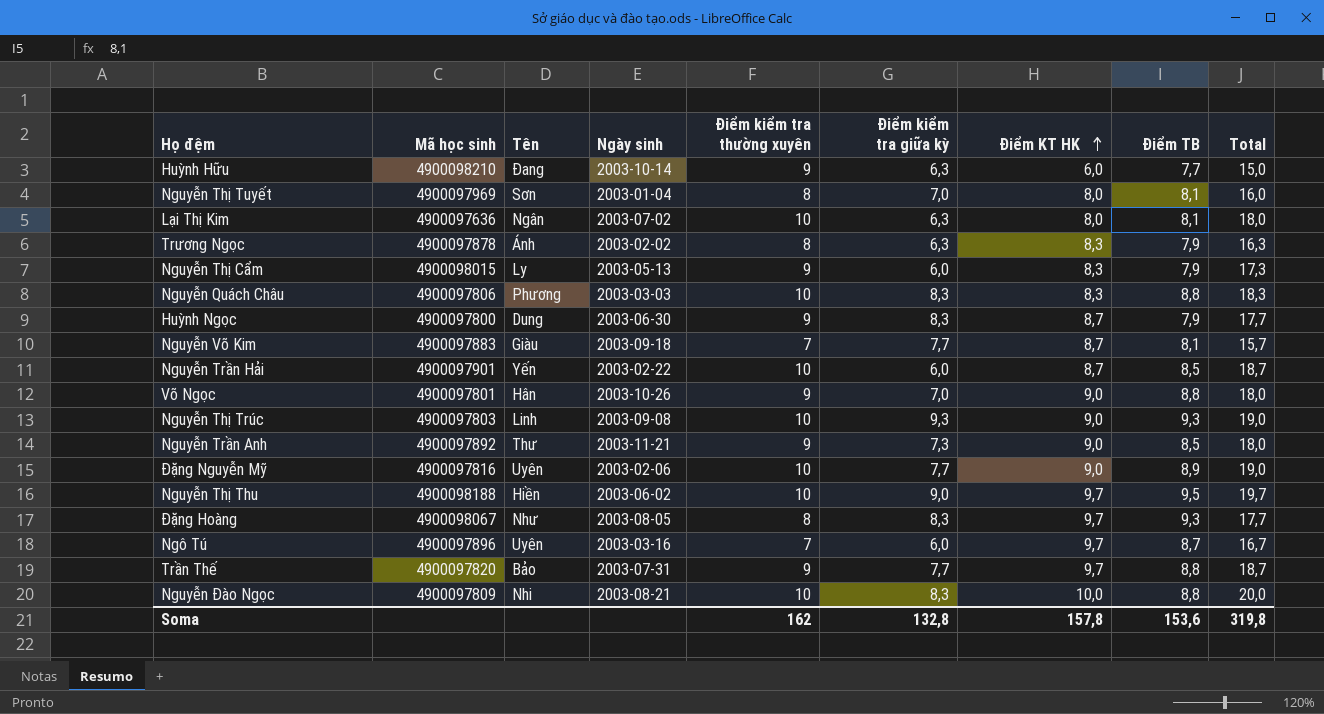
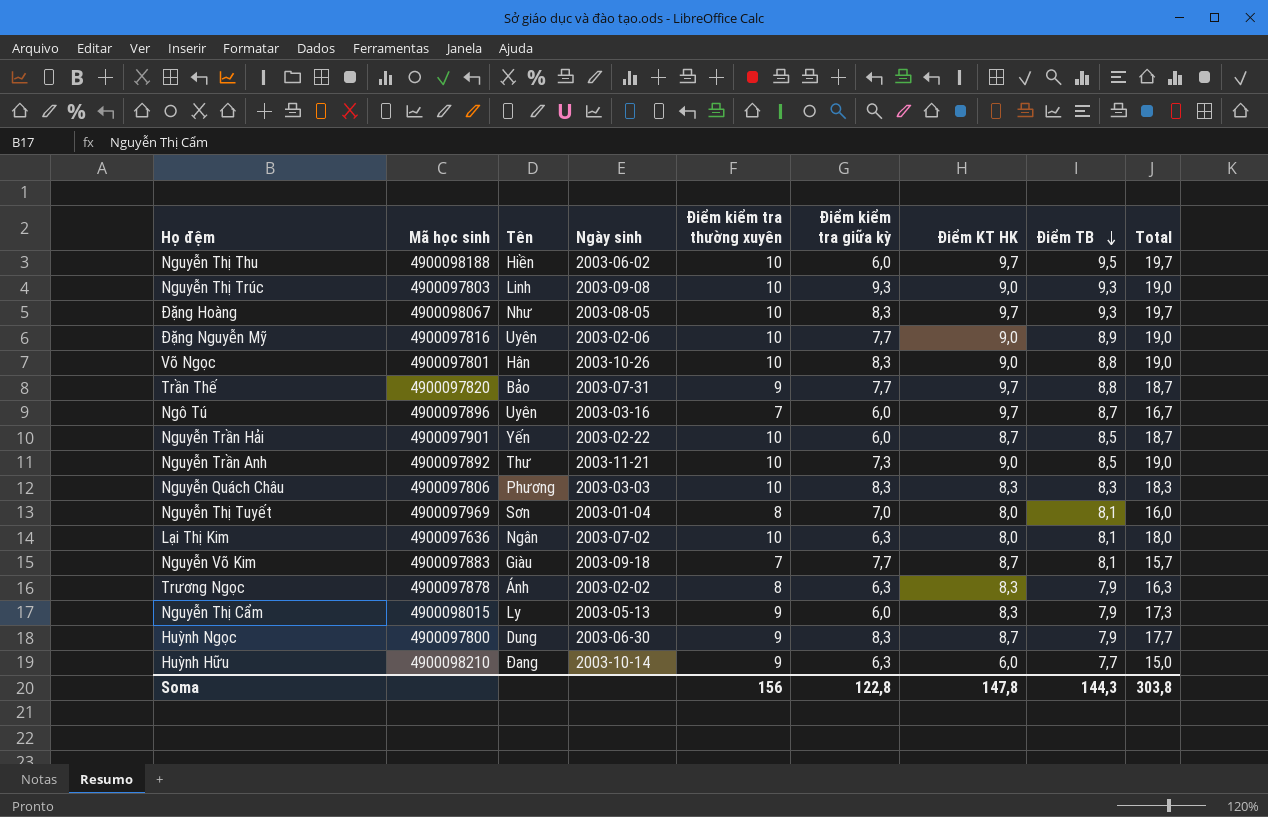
row order: Điểm KT HK ascending -> Điểm TB descending
row Nguyễn Đào Ngọc: 4900097809 | Nhi | 2003-08-21 | 10 | 8,3 | 10,0 | 8,8 | 20,0 -> none
Nguyễn Thị Thu | Điểm kiểm tra giữa kỳ: 9,0 -> 6,0
Đặng Hoàng | Điểm kiểm tra thường xuyên: 8 -> 10
Đặng Hoàng | Total: 17,7 -> 19,7
Võ Ngọc | Điểm kiểm tra thường xuyên: 9 -> 10
Võ Ngọc | Điểm kiểm tra giữa kỳ: 7,0 -> 8,3
Võ Ngọc | Total: 18,0 -> 19,0
Nguyễn Trần Anh | Điểm kiểm tra thường xuyên: 9 -> 10
Nguyễn Trần Anh | Total: 18,0 -> 19,0
Nguyễn Quách Châu | Điểm TB: 8,8 -> 8,3
Soma | Điểm kiểm tra thường xuyên: 162 -> 156
Soma | Điểm kiểm tra giữa kỳ: 132,8 -> 122,8
Soma | Điểm KT HK: 157,8 -> 147,8
Soma | Điểm TB: 153,6 -> 144,3
Soma | Total: 319,8 -> 303,8

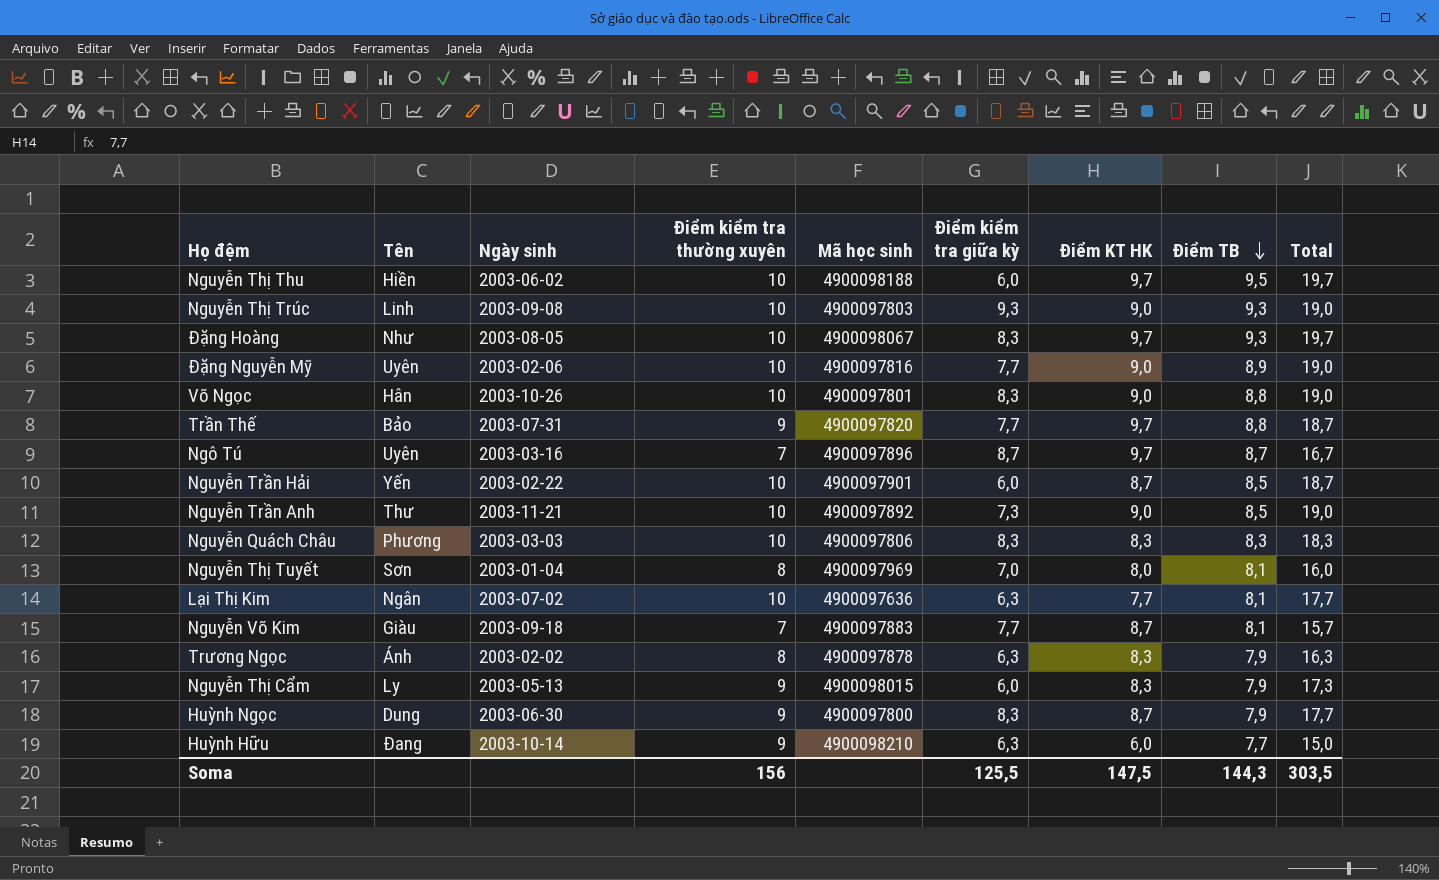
column Mã học sinh | position: 2 -> 5
Ngô Tú | Điểm kiểm tra giữa kỳ: 6,0 -> 8,7
Lại Thị Kim | Điểm KT HK: 8,0 -> 7,7
Lại Thị Kim | Total: 18,0 -> 17,7
Soma | Điểm kiểm tra giữa kỳ: 122,8 -> 125,5
Soma | Điểm KT HK: 147,8 -> 147,5
Soma | Total: 303,8 -> 303,5

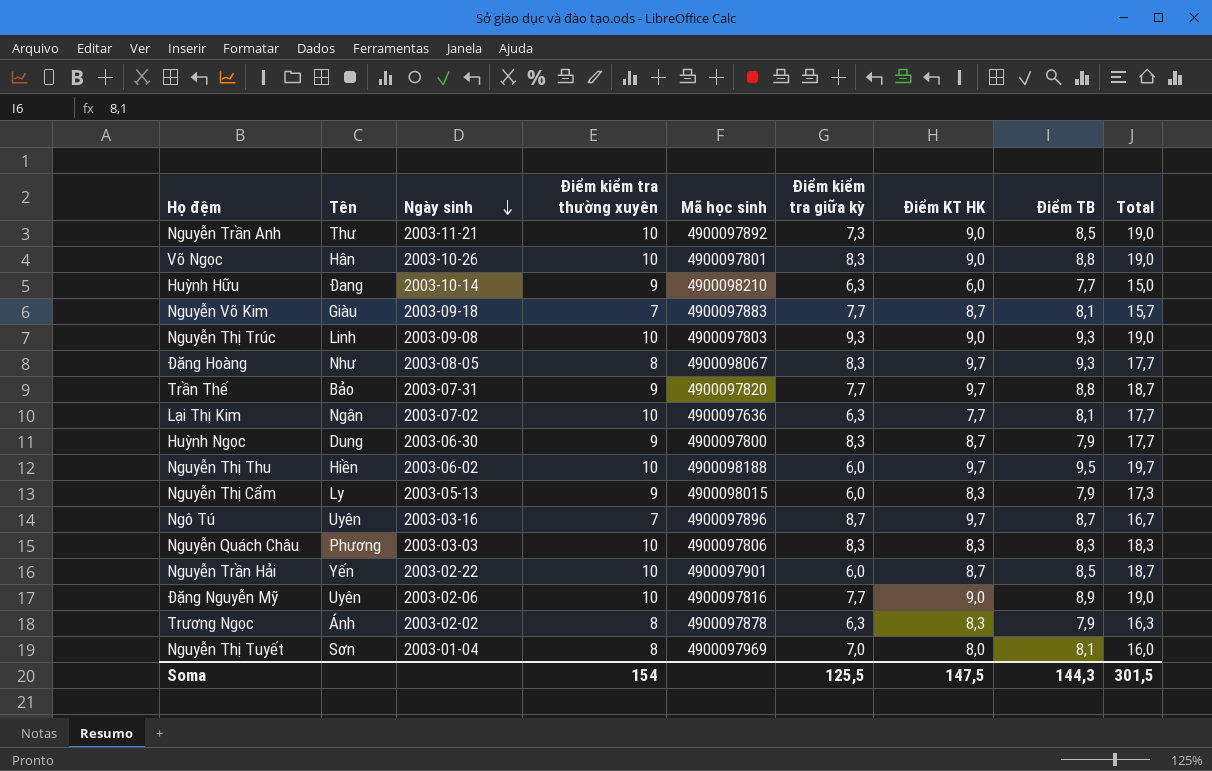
row order: Điểm TB descending -> Ngày sinh descending
Đặng Hoàng | Điểm kiểm tra thường xuyên: 10 -> 8
Đặng Hoàng | Total: 19,7 -> 17,7
Soma | Điểm kiểm tra thường xuyên: 156 -> 154
Soma | Total: 303,5 -> 301,5

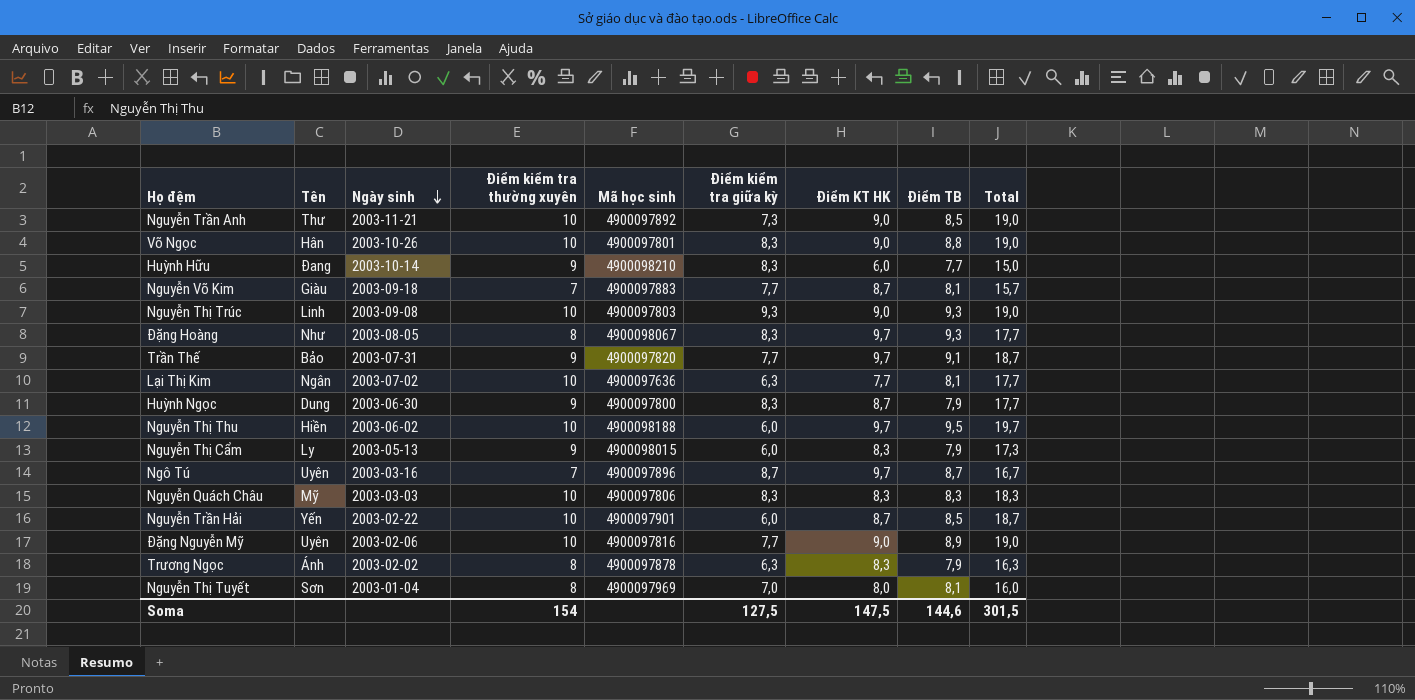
Huỳnh Hữu | Điểm kiểm tra giữa kỳ: 6,3 -> 8,3
Trần Thế | Điểm TB: 8,8 -> 9,1
Nguyễn Quách Châu | Tên: Phương -> Mỹ
Soma | Điểm kiểm tra giữa kỳ: 125,5 -> 127,5
Soma | Điểm TB: 144,3 -> 144,6

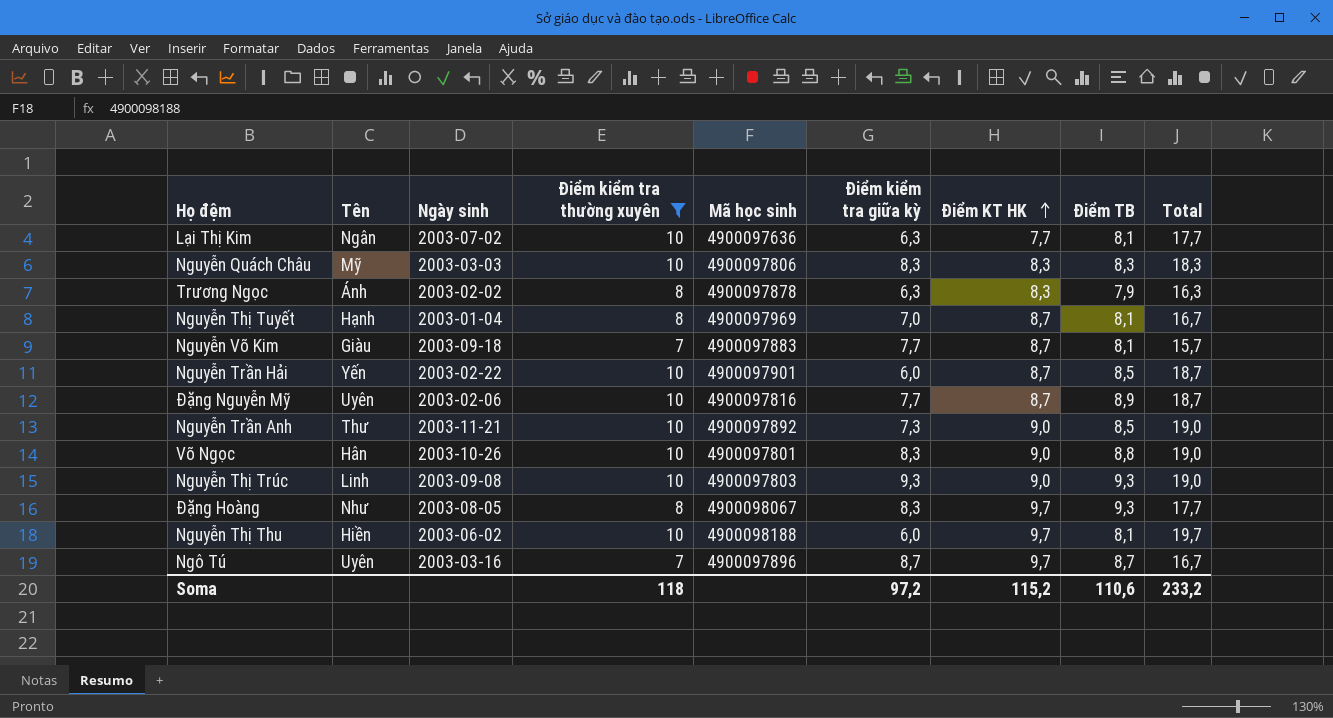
filter: none -> Điểm kiểm tra thường xuyên != 9
row order: Ngày sinh descending -> Điểm KT HK ascending
Nguyễn Thị Tuyết | Tên: Sơn -> Hạnh
Nguyễn Thị Tuyết | Điểm KT HK: 8,0 -> 8,7
Nguyễn Thị Tuyết | Total: 16,0 -> 16,7
Đặng Nguyễn Mỹ | Điểm KT HK: 9,0 -> 8,7
Đặng Nguyễn Mỹ | Total: 19,0 -> 18,7
Nguyễn Thị Thu | Điểm TB: 9,5 -> 8,1
Soma | Điểm kiểm tra thường xuyên: 154 -> 118
Soma | Điểm kiểm tra giữa kỳ: 127,5 -> 97,2
Soma | Điểm KT HK: 147,5 -> 115,2
Soma | Điểm TB: 144,6 -> 110,6
Soma | Total: 301,5 -> 233,2

